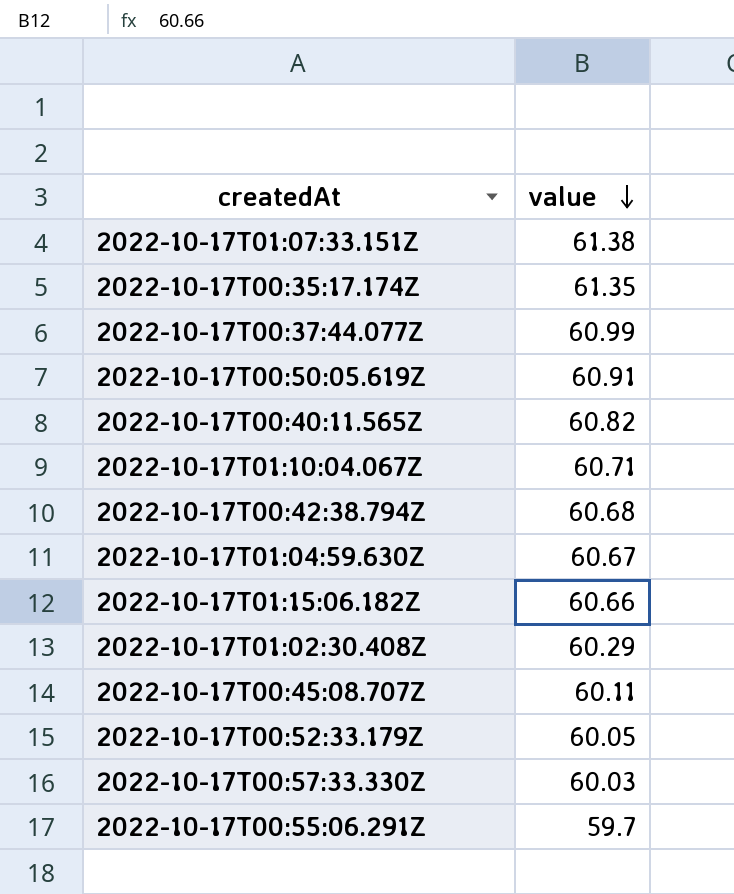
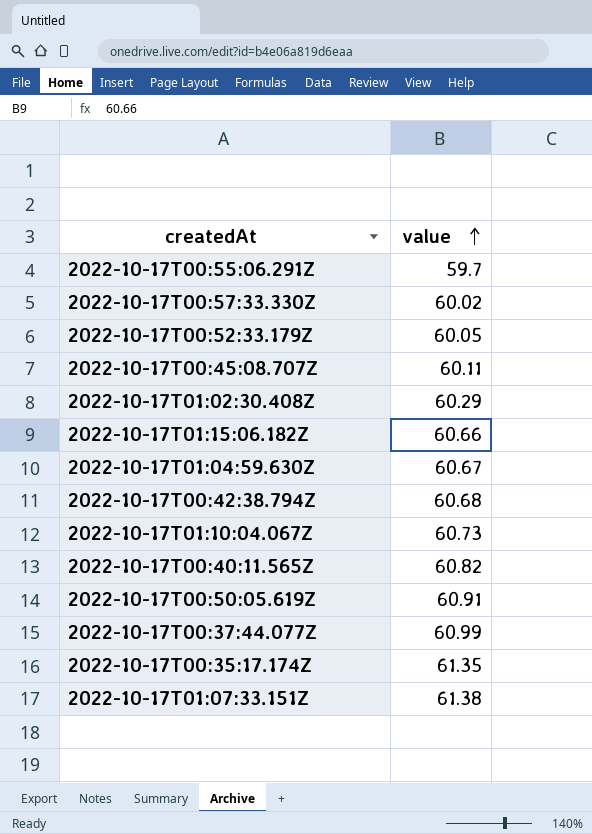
row order: value descending -> value ascending
2022-10-17T00:57:33.330Z | value: 60.03 -> 60.02
2022-10-17T01:10:04.067Z | value: 60.71 -> 60.73

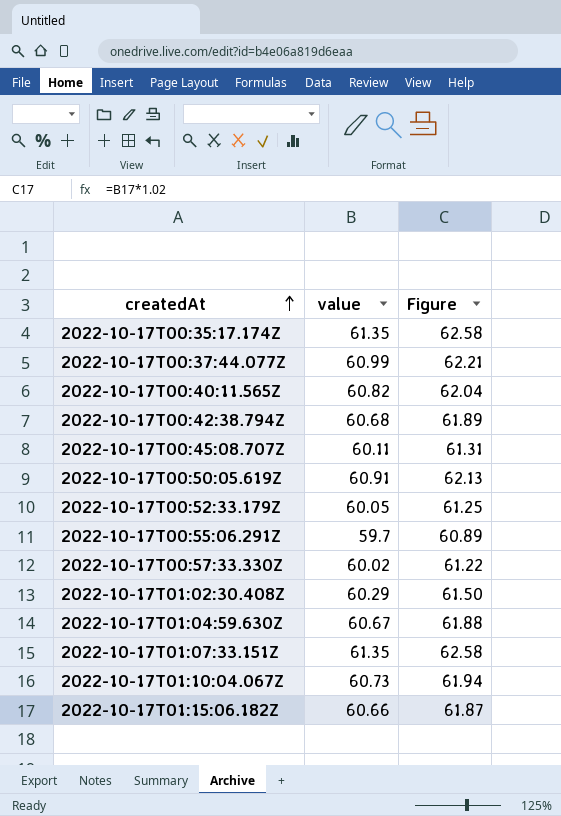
row order: value ascending -> createdAt ascending
column Figure | formula: none -> [value] * 1.02
2022-10-17T01:07:33.151Z | value: 61.38 -> 61.35

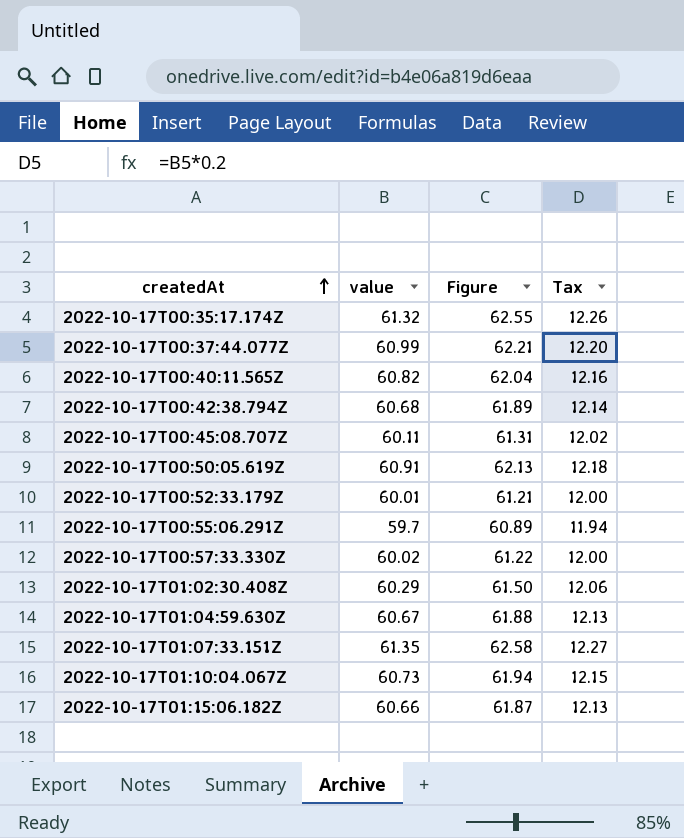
column Tax | formula: none -> [value] * 0.2
2022-10-17T00:35:17.174Z | value: 61.35 -> 61.32
2022-10-17T00:35:17.174Z | Figure: 62.58 -> 62.55
2022-10-17T00:52:33.179Z | value: 60.05 -> 60.01
2022-10-17T00:52:33.179Z | Figure: 61.25 -> 61.21

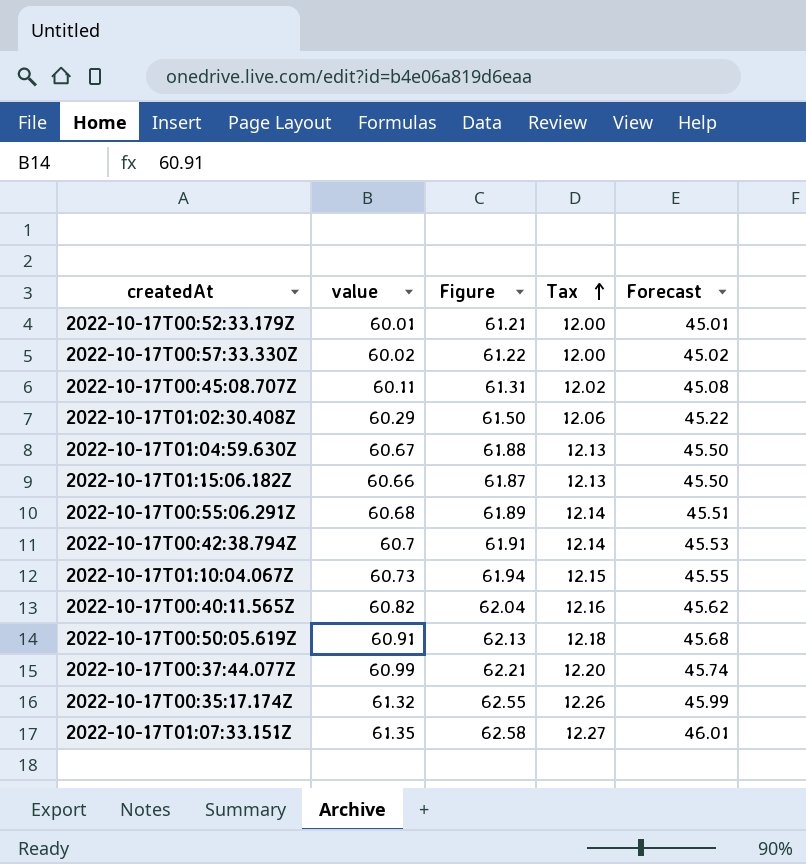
row order: createdAt ascending -> Tax ascending
column Forecast | formula: none -> [value] * 0.75
2022-10-17T00:55:06.291Z | value: 59.7 -> 60.68
2022-10-17T00:55:06.291Z | Figure: 60.89 -> 61.89
2022-10-17T00:55:06.291Z | Tax: 11.94 -> 12.14
2022-10-17T00:42:38.794Z | value: 60.68 -> 60.7
2022-10-17T00:42:38.794Z | Figure: 61.89 -> 61.91

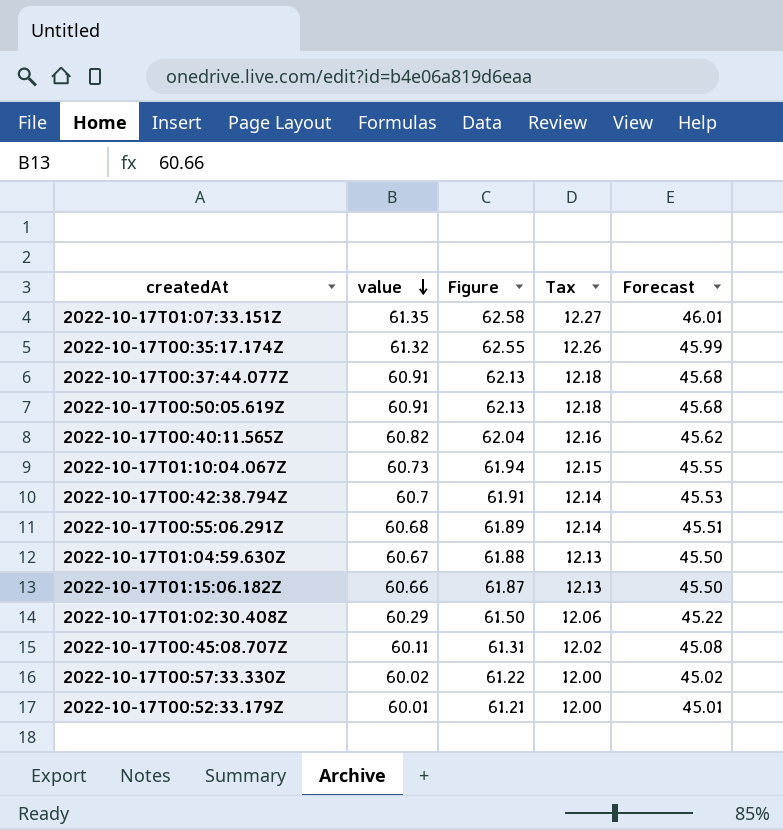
row order: Tax ascending -> value descending
2022-10-17T00:37:44.077Z | value: 60.99 -> 60.91
2022-10-17T00:37:44.077Z | Figure: 62.21 -> 62.13
2022-10-17T00:37:44.077Z | Tax: 12.20 -> 12.18
2022-10-17T00:37:44.077Z | Forecast: 45.74 -> 45.68

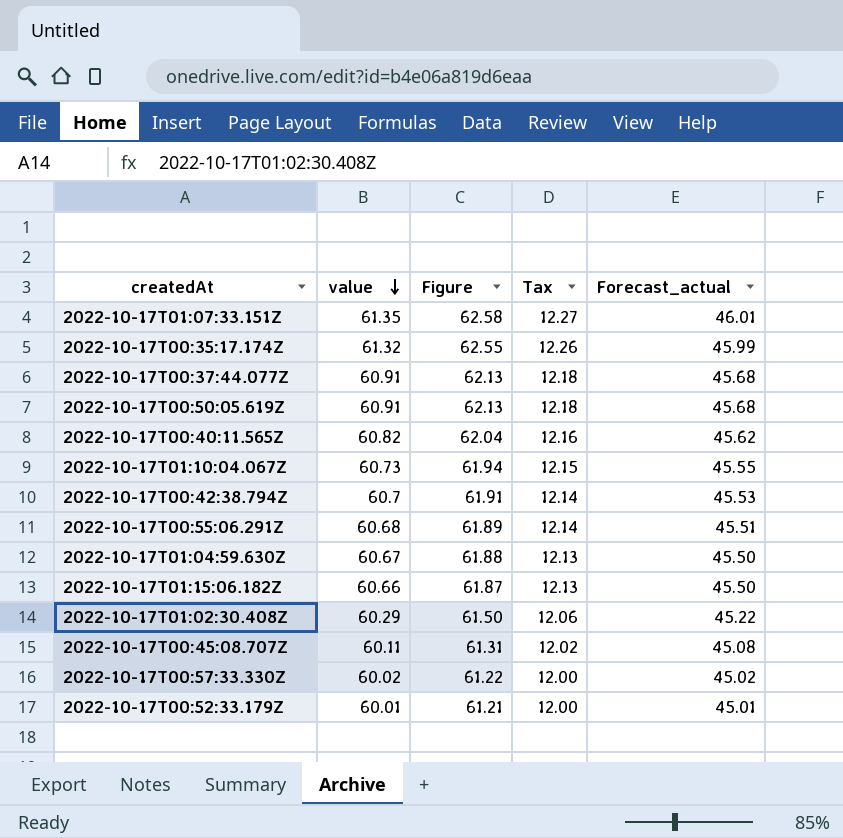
column name: Forecast -> Forecast_actual

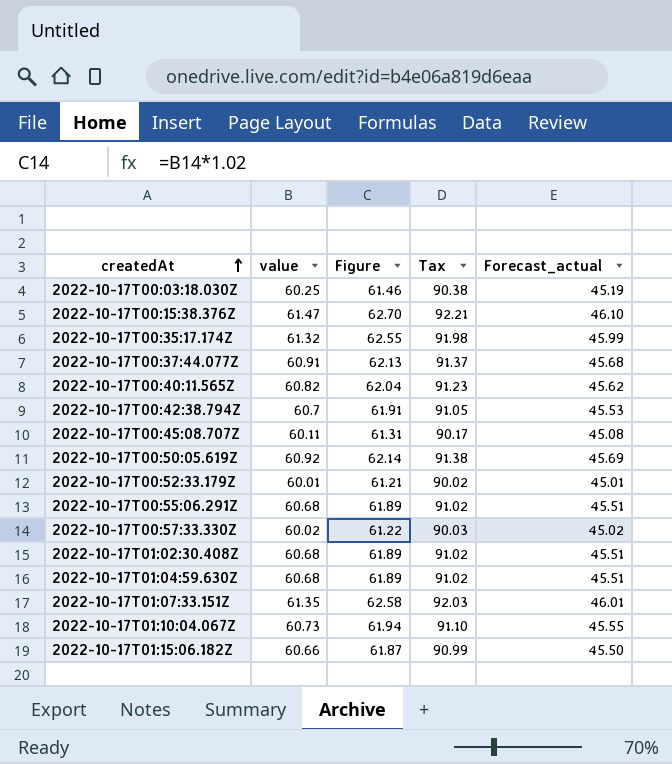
row order: value descending -> createdAt ascending
column Tax | formula: [value] * 0.2 -> [value] * 1.5
row 2022-10-17T00:03:18.030Z: none -> 60.25 | 61.46 | 90.38 | 45.19
row 2022-10-17T00:15:38.376Z: none -> 61.47 | 62.70 | 92.21 | 46.10
2022-10-17T00:50:05.619Z | value: 60.91 -> 60.92
2022-10-17T00:50:05.619Z | Figure: 62.13 -> 62.14
2022-10-17T00:50:05.619Z | Forecast_actual: 45.68 -> 45.69
2022-10-17T01:02:30.408Z | value: 60.29 -> 60.68
2022-10-17T01:02:30.408Z | Figure: 61.50 -> 61.89
2022-10-17T01:02:30.408Z | Forecast_actual: 45.22 -> 45.51
2022-10-17T01:04:59.630Z | value: 60.67 -> 60.68
2022-10-17T01:04:59.630Z | Figure: 61.88 -> 61.89
2022-10-17T01:04:59.630Z | Forecast_actual: 45.50 -> 45.51

